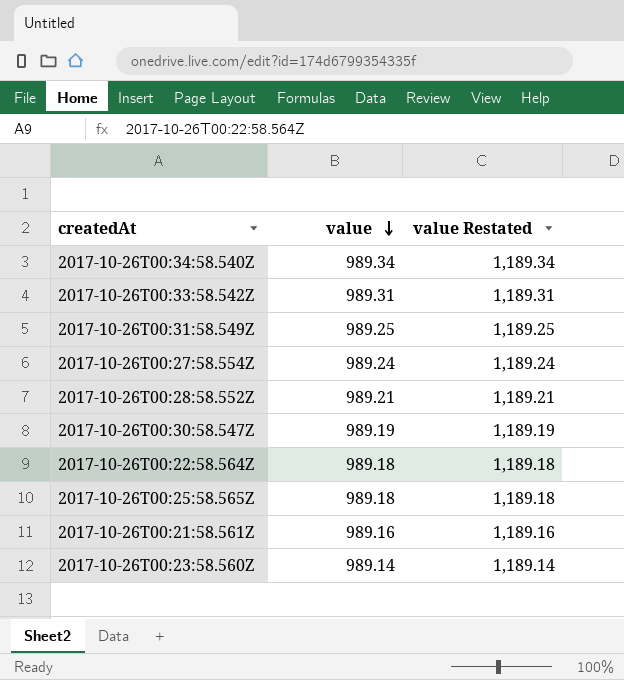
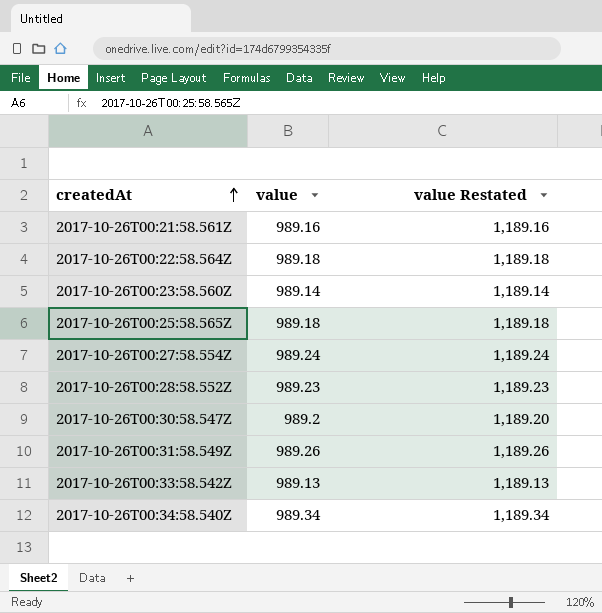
row order: value descending -> createdAt ascending
2017-10-26T00:28:58.552Z | value: 989.21 -> 989.23
2017-10-26T00:28:58.552Z | value Restated: 1,189.21 -> 1,189.23
2017-10-26T00:30:58.547Z | value: 989.19 -> 989.2
2017-10-26T00:30:58.547Z | value Restated: 1,189.19 -> 1,189.20
2017-10-26T00:31:58.549Z | value: 989.25 -> 989.26
2017-10-26T00:31:58.549Z | value Restated: 1,189.25 -> 1,189.26
2017-10-26T00:33:58.542Z | value: 989.31 -> 989.13
2017-10-26T00:33:58.542Z | value Restated: 1,189.31 -> 1,189.13

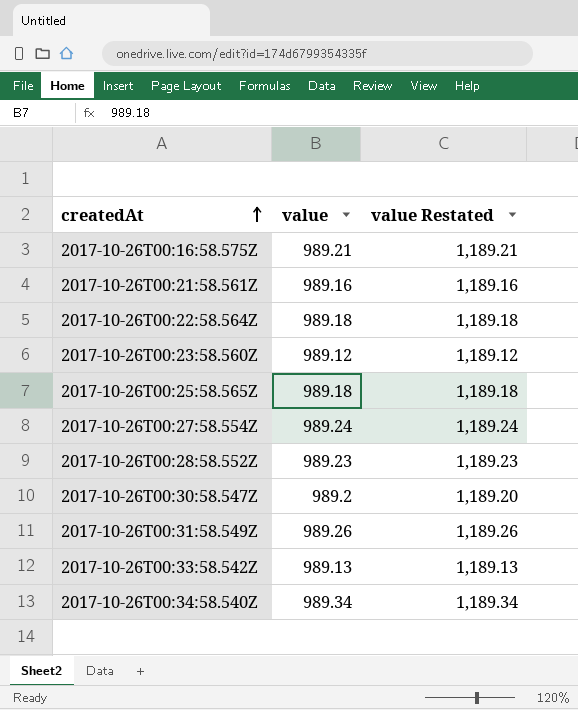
row 2017-10-26T00:16:58.575Z: none -> 989.21 | 1,189.21
2017-10-26T00:23:58.560Z | value: 989.14 -> 989.12
2017-10-26T00:23:58.560Z | value Restated: 1,189.14 -> 1,189.12

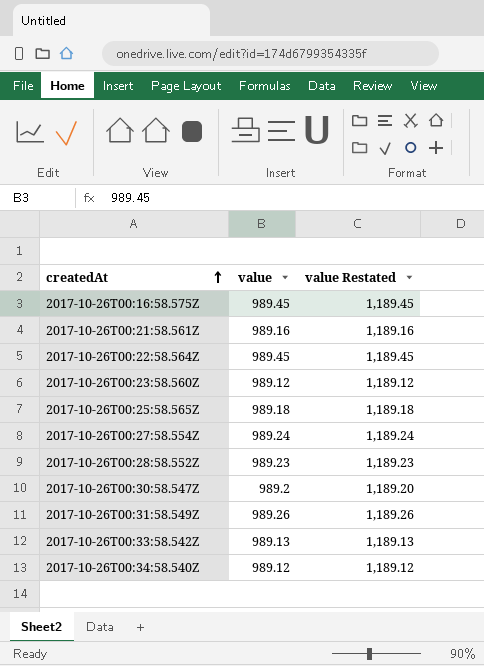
2017-10-26T00:16:58.575Z | value: 989.21 -> 989.45
2017-10-26T00:16:58.575Z | value Restated: 1,189.21 -> 1,189.45
2017-10-26T00:22:58.564Z | value: 989.18 -> 989.45
2017-10-26T00:22:58.564Z | value Restated: 1,189.18 -> 1,189.45
2017-10-26T00:34:58.540Z | value: 989.34 -> 989.12
2017-10-26T00:34:58.540Z | value Restated: 1,189.34 -> 1,189.12

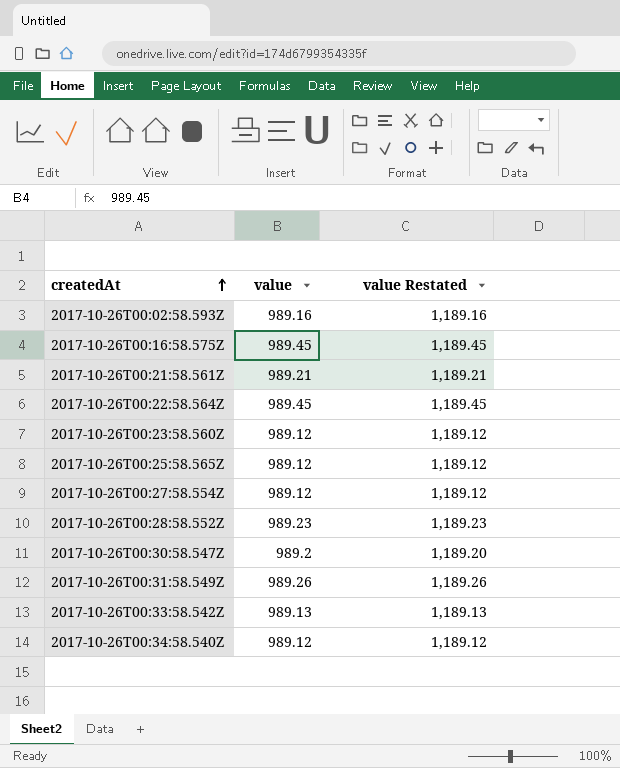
row 2017-10-26T00:02:58.593Z: none -> 989.16 | 1,189.16
2017-10-26T00:21:58.561Z | value: 989.16 -> 989.21
2017-10-26T00:21:58.561Z | value Restated: 1,189.16 -> 1,189.21
2017-10-26T00:25:58.565Z | value: 989.18 -> 989.12
2017-10-26T00:25:58.565Z | value Restated: 1,189.18 -> 1,189.12
2017-10-26T00:27:58.554Z | value: 989.24 -> 989.12
2017-10-26T00:27:58.554Z | value Restated: 1,189.24 -> 1,189.12

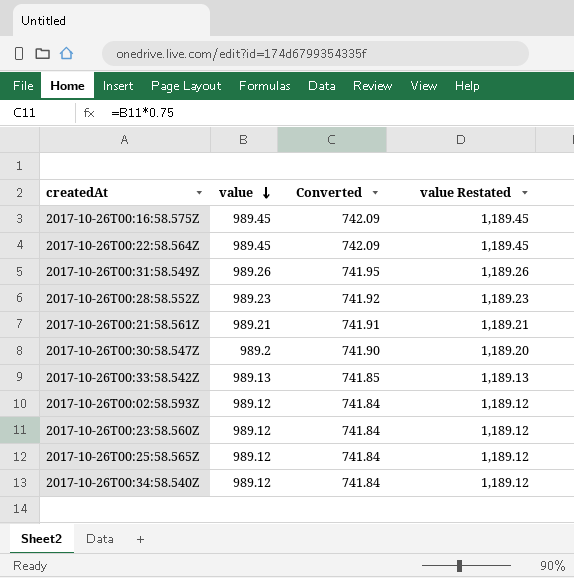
row order: createdAt ascending -> value descending
column Converted | formula: none -> [value] * 0.75
row 2017-10-26T00:27:58.554Z: 989.12 | 1,189.12 -> none
2017-10-26T00:02:58.593Z | value: 989.16 -> 989.12
2017-10-26T00:02:58.593Z | value Restated: 1,189.16 -> 1,189.12

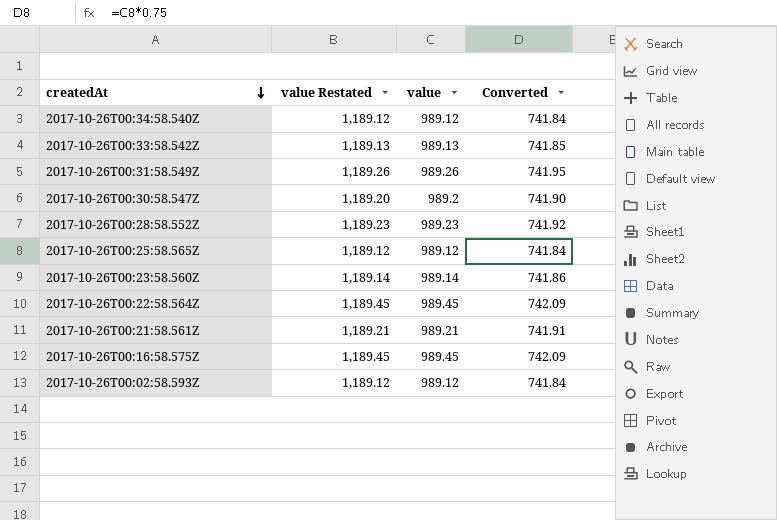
row order: value descending -> createdAt descending
column value Restated | position: 4 -> 2
2017-10-26T00:23:58.560Z | value Restated: 1,189.12 -> 1,189.14
2017-10-26T00:23:58.560Z | value: 989.12 -> 989.14
2017-10-26T00:23:58.560Z | Converted: 741.84 -> 741.86

